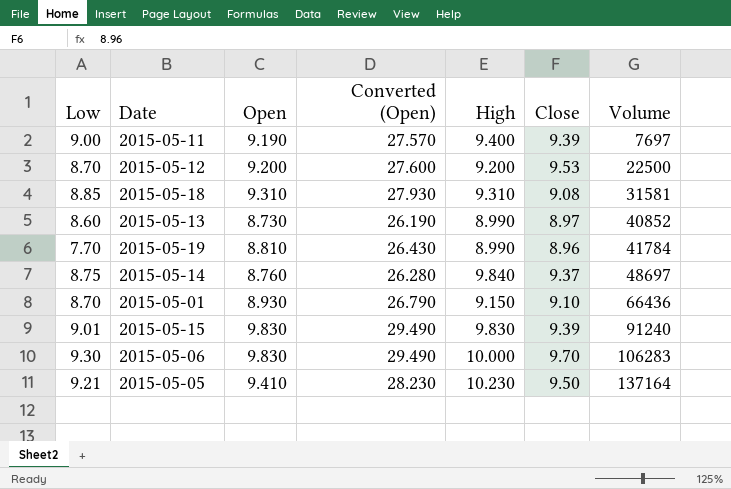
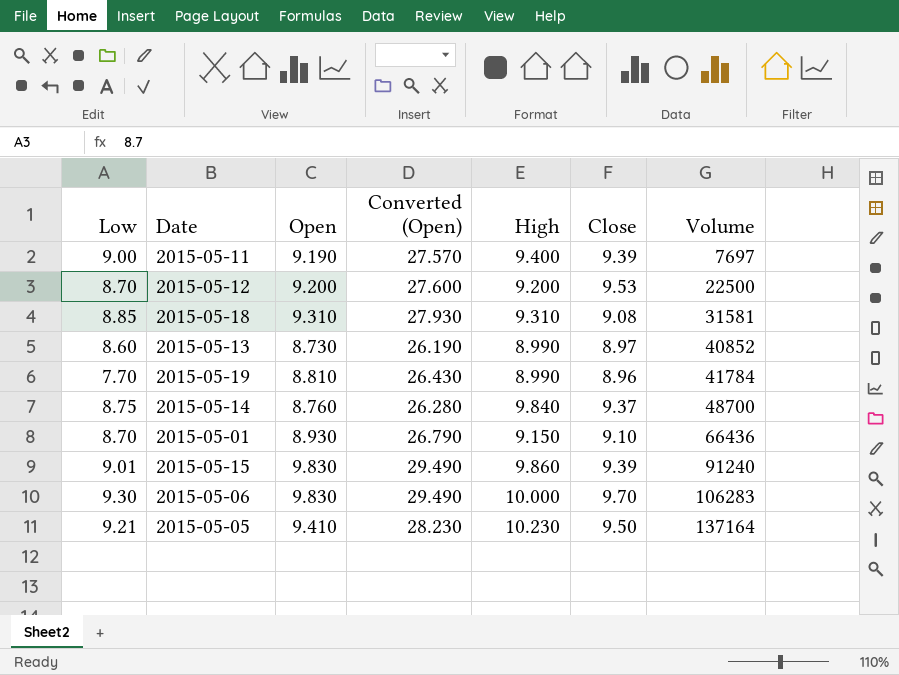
2015-05-14 | Volume: 48697 -> 48700
2015-05-15 | High: 9.830 -> 9.860

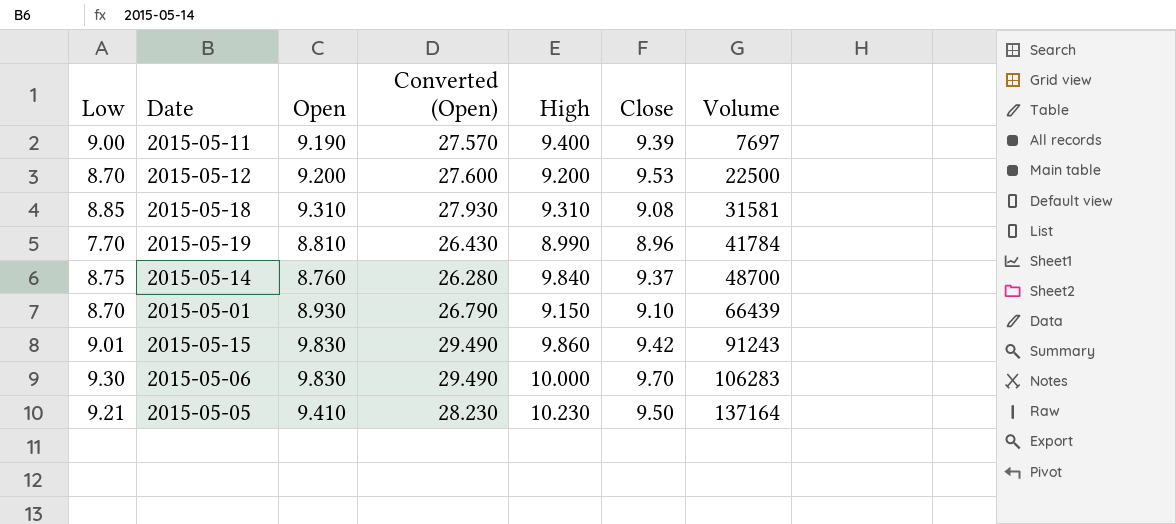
row 2015-05-13: 8.60 | 8.730 | 26.190 | 8.990 | 8.97 | 40852 -> none
2015-05-01 | Volume: 66436 -> 66439
2015-05-15 | Close: 9.39 -> 9.42
2015-05-15 | Volume: 91240 -> 91243

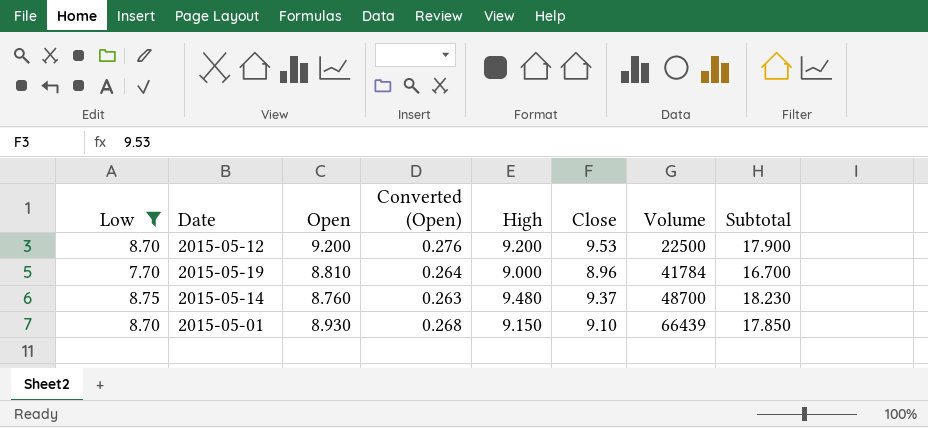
filter: none -> Low <= 8.75
column Converted (Open) | formula: [Open] * 3 -> [Open] * 0.03
column Subtotal | formula: none -> [Low] + [High]
2015-05-19 | High: 8.990 -> 9.000
2015-05-14 | High: 9.840 -> 9.480

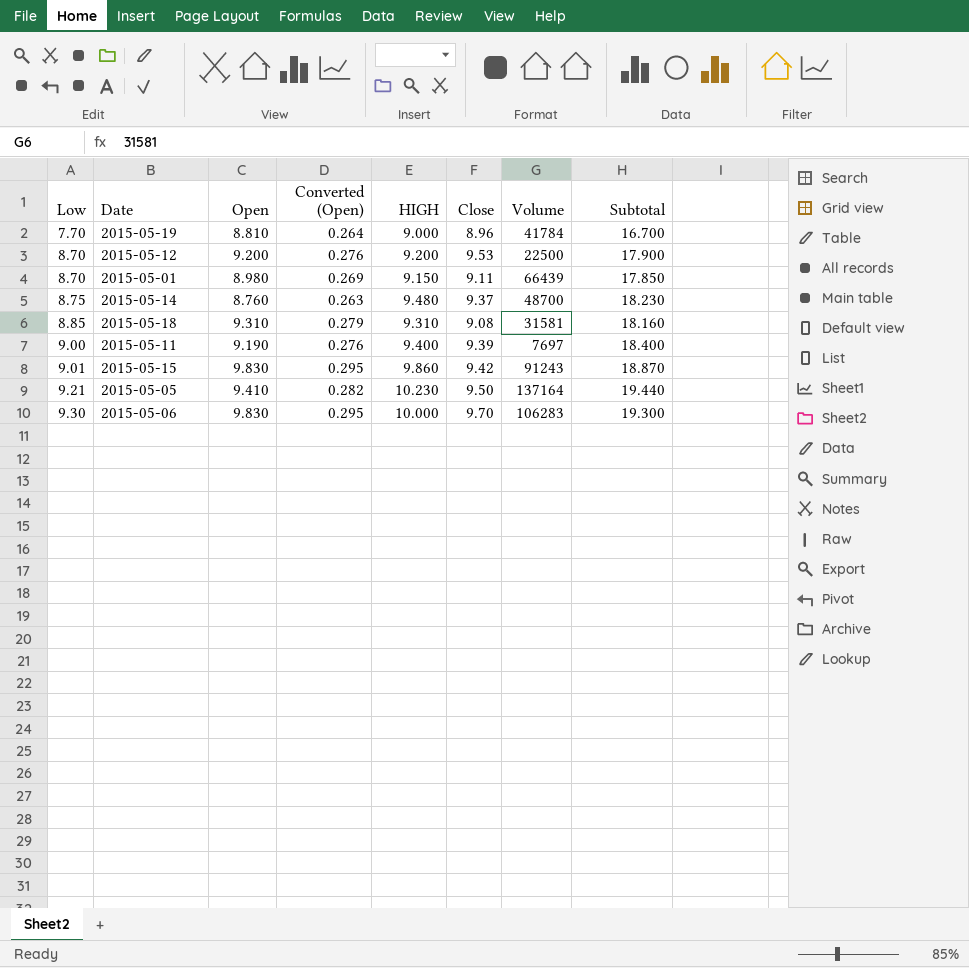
filter: Low <= 8.75 -> none
row order: Volume ascending -> Low ascending
column name: High -> HIGH
2015-05-01 | Open: 8.930 -> 8.980
2015-05-01 | Converted (Open): 0.268 -> 0.269
2015-05-01 | Close: 9.10 -> 9.11

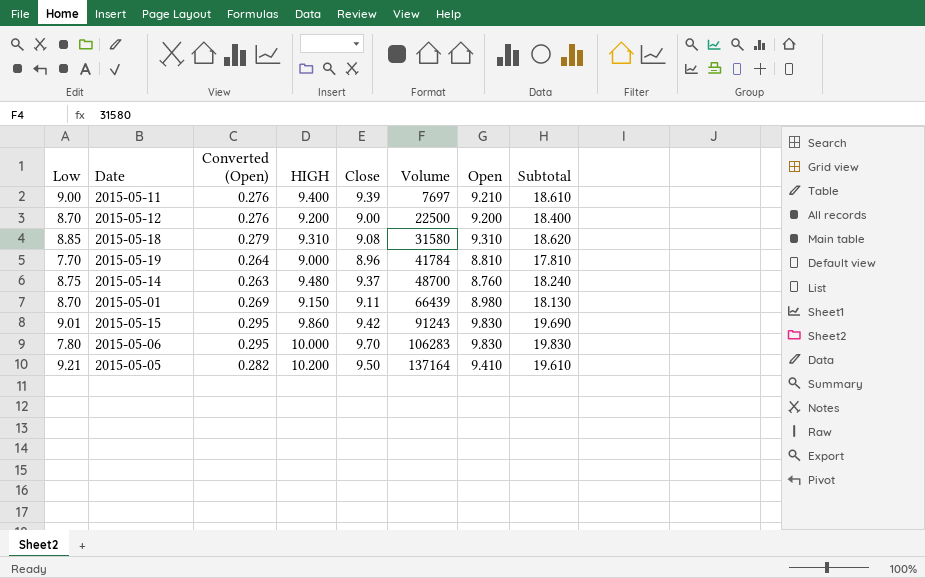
row order: Low ascending -> Volume ascending
column Open | position: 3 -> 7
column Subtotal | formula: [Low] + [HIGH] -> [HIGH] + [Open]
2015-05-11 | Open: 9.190 -> 9.210
2015-05-12 | Close: 9.53 -> 9.00
2015-05-18 | Volume: 31581 -> 31580
2015-05-06 | Low: 9.30 -> 7.80
2015-05-05 | HIGH: 10.230 -> 10.200

